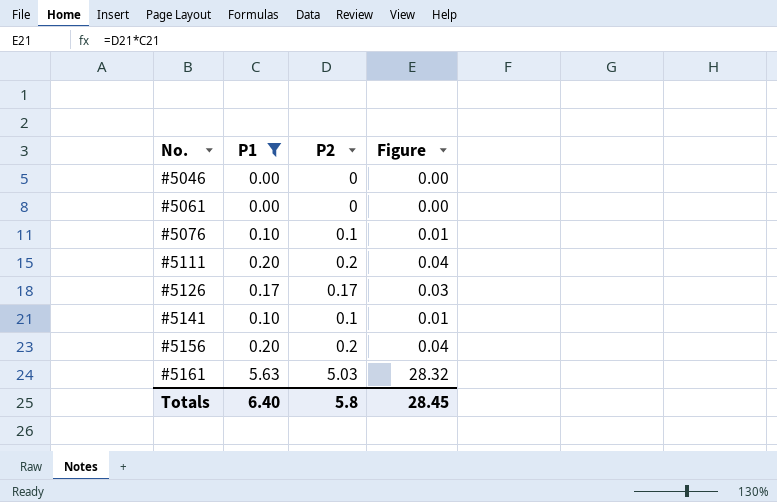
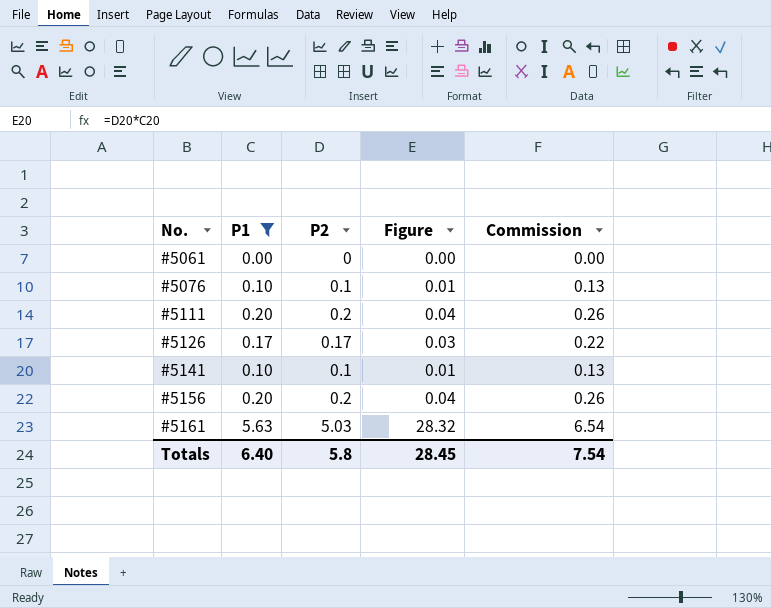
column Commission | formula: none -> [P2] * 1.3
row #5046: 0.00 | 0 | 0.00 -> none

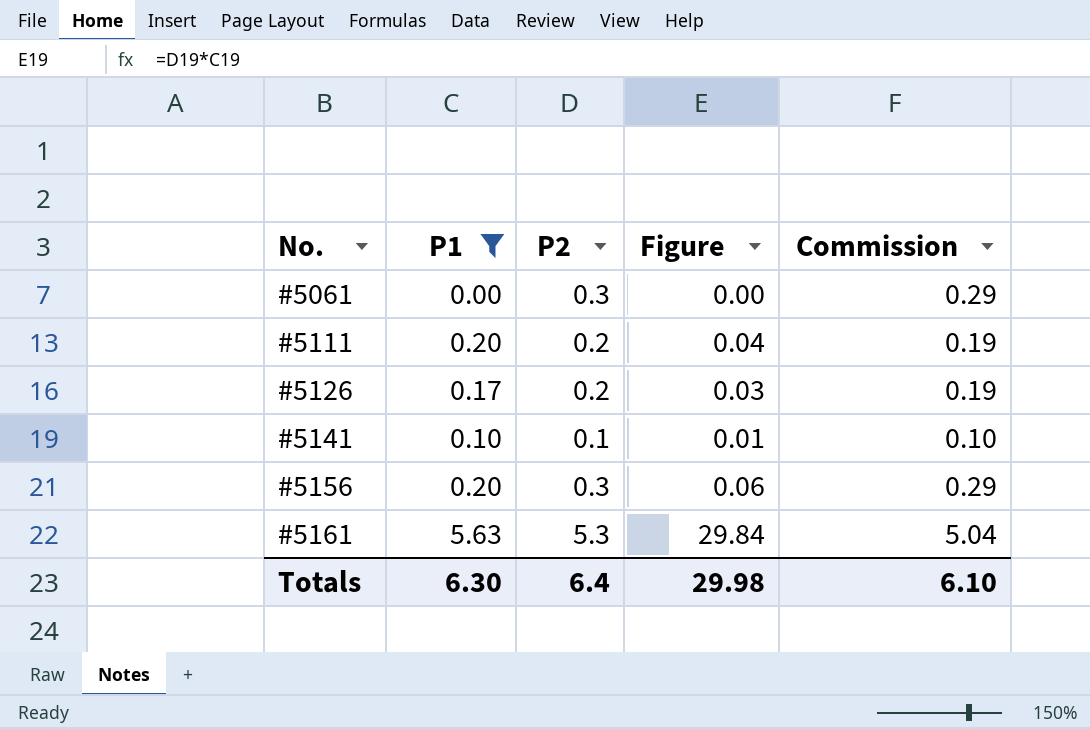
column Commission | formula: [P2] * 1.3 -> [P2] * 0.95
row #5076: 0.10 | 0.1 | 0.01 | 0.13 -> none
#5061 | P2: 0 -> 0.3
#5126 | P2: 0.17 -> 0.2
#5156 | P2: 0.2 -> 0.3
#5156 | Figure: 0.04 -> 0.06
#5161 | P2: 5.03 -> 5.3
#5161 | Figure: 28.32 -> 29.84
Totals | P1: 6.40 -> 6.30
Totals | P2: 5.8 -> 6.4
Totals | Figure: 28.45 -> 29.98
Totals | Commission: 7.54 -> 6.10

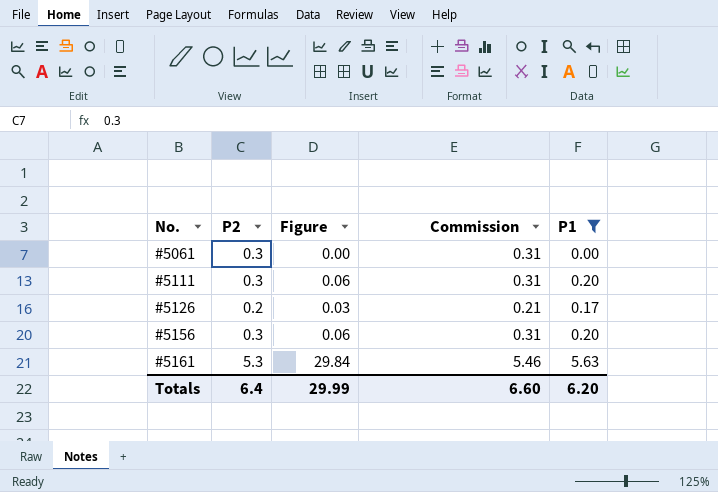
column Commission | formula: [P2] * 0.95 -> [P2] * 1.03
column P1 | position: 2 -> 5
row #5141: 0.10 | 0.1 | 0.01 | 0.10 -> none
#5111 | P2: 0.2 -> 0.3
#5111 | Figure: 0.04 -> 0.06
Totals | Figure: 29.98 -> 29.99
Totals | Commission: 6.10 -> 6.60
Totals | P1: 6.30 -> 6.20

